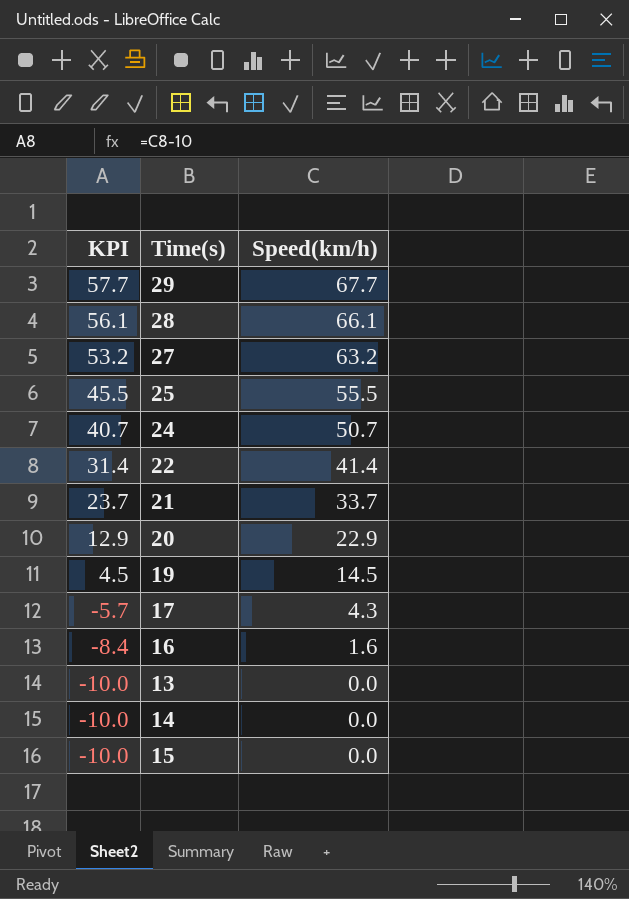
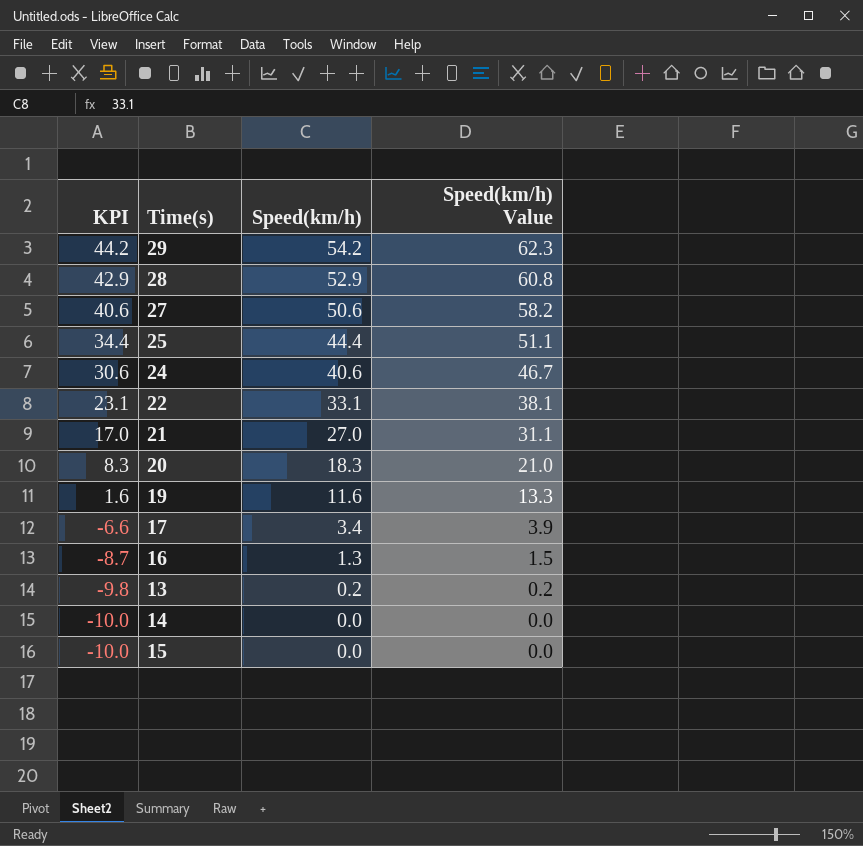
column Speed(km/h) Value | formula: none -> [Speed(km/h)] * 1.15
29 | KPI: 57.7 -> 44.2
29 | Speed(km/h): 67.7 -> 54.2
28 | KPI: 56.1 -> 42.9
28 | Speed(km/h): 66.1 -> 52.9
27 | KPI: 53.2 -> 40.6
27 | Speed(km/h): 63.2 -> 50.6
25 | KPI: 45.5 -> 34.4
25 | Speed(km/h): 55.5 -> 44.4
24 | KPI: 40.7 -> 30.6
24 | Speed(km/h): 50.7 -> 40.6
22 | KPI: 31.4 -> 23.1
22 | Speed(km/h): 41.4 -> 33.1
21 | KPI: 23.7 -> 17.0
21 | Speed(km/h): 33.7 -> 27.0
20 | KPI: 12.9 -> 8.3
20 | Speed(km/h): 22.9 -> 18.3
19 | KPI: 4.5 -> 1.6
19 | Speed(km/h): 14.5 -> 11.6
17 | KPI: -5.7 -> -6.6
17 | Speed(km/h): 4.3 -> 3.4
16 | KPI: -8.4 -> -8.7
16 | Speed(km/h): 1.6 -> 1.3
13 | KPI: -10.0 -> -9.8
13 | Speed(km/h): 0.0 -> 0.2

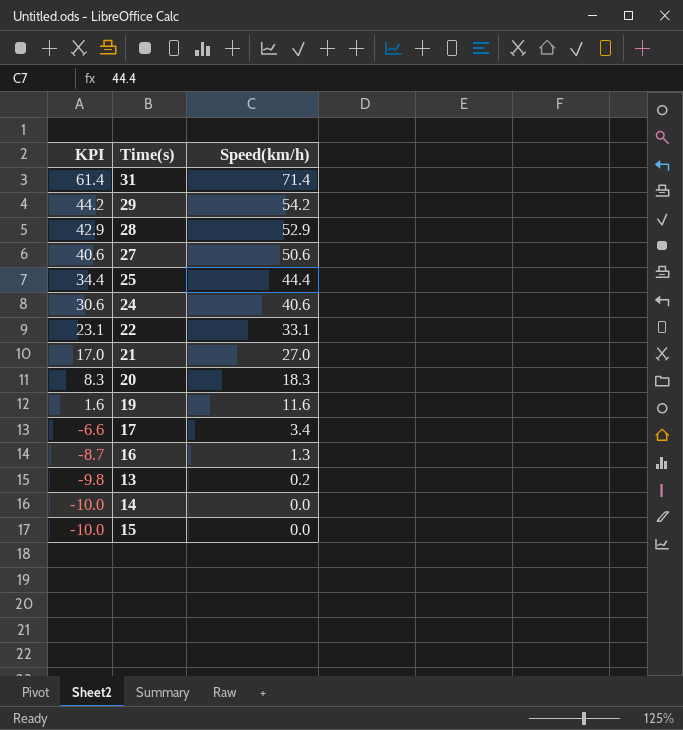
column Speed(km/h) Value | formula: [Speed(km/h)] * 1.15 -> none
row 31: none -> 61.4 | 71.4

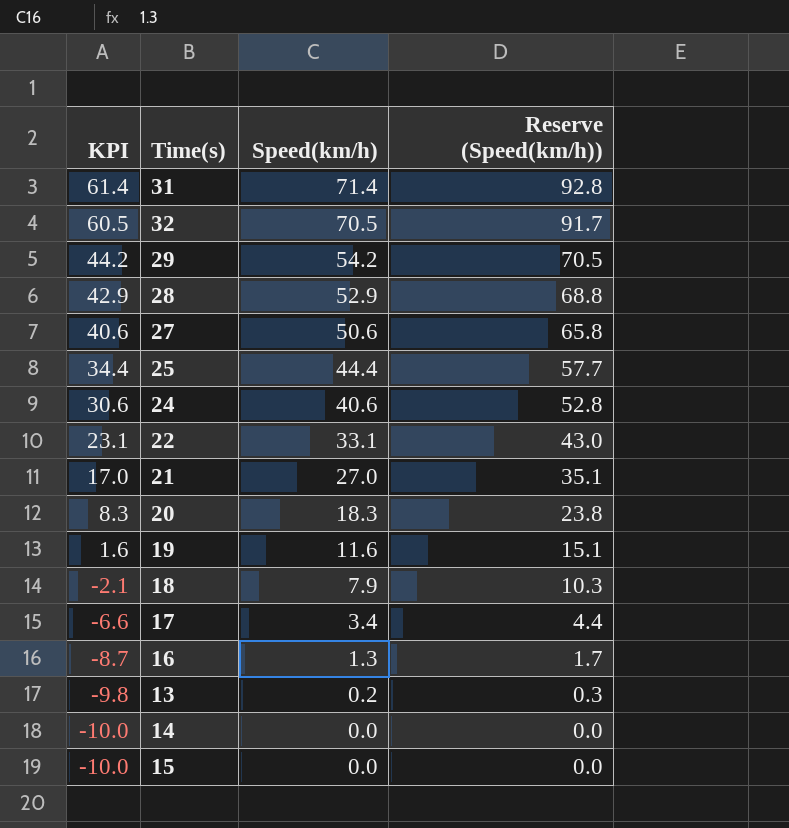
column Reserve (Speed(km/h)) | formula: none -> [Speed(km/h)] * 1.3
row 32: none -> 60.5 | 70.5 | 91.7
row 18: none -> -2.1 | 7.9 | 10.3

